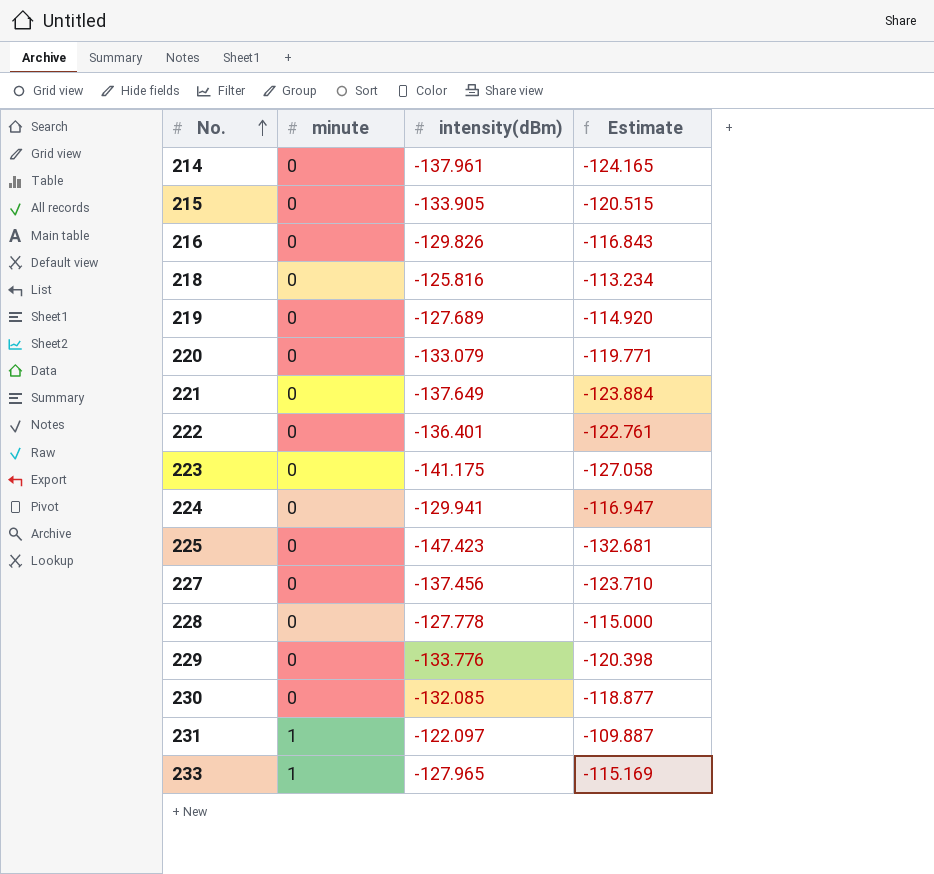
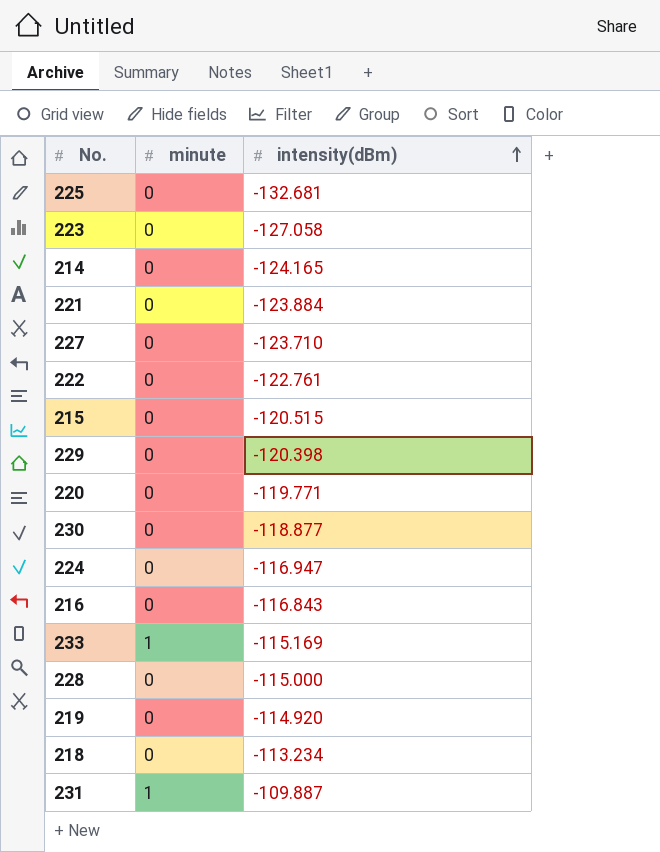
row order: No. ascending -> intensity(dBm) ascending
column Estimate | formula: [intensity(dBm)] * 0.9 -> none
225 | intensity(dBm): -147.423 -> -132.681
223 | intensity(dBm): -141.175 -> -127.058
214 | intensity(dBm): -137.961 -> -124.165
221 | intensity(dBm): -137.649 -> -123.884
227 | intensity(dBm): -137.456 -> -123.710
222 | intensity(dBm): -136.401 -> -122.761
215 | intensity(dBm): -133.905 -> -120.515
229 | intensity(dBm): -133.776 -> -120.398
220 | intensity(dBm): -133.079 -> -119.771
230 | intensity(dBm): -132.085 -> -118.877
224 | intensity(dBm): -129.941 -> -116.947
216 | intensity(dBm): -129.826 -> -116.843
233 | intensity(dBm): -127.965 -> -115.169
228 | intensity(dBm): -127.778 -> -115.000
219 | intensity(dBm): -127.689 -> -114.920
218 | intensity(dBm): -125.816 -> -113.234
231 | intensity(dBm): -122.097 -> -109.887

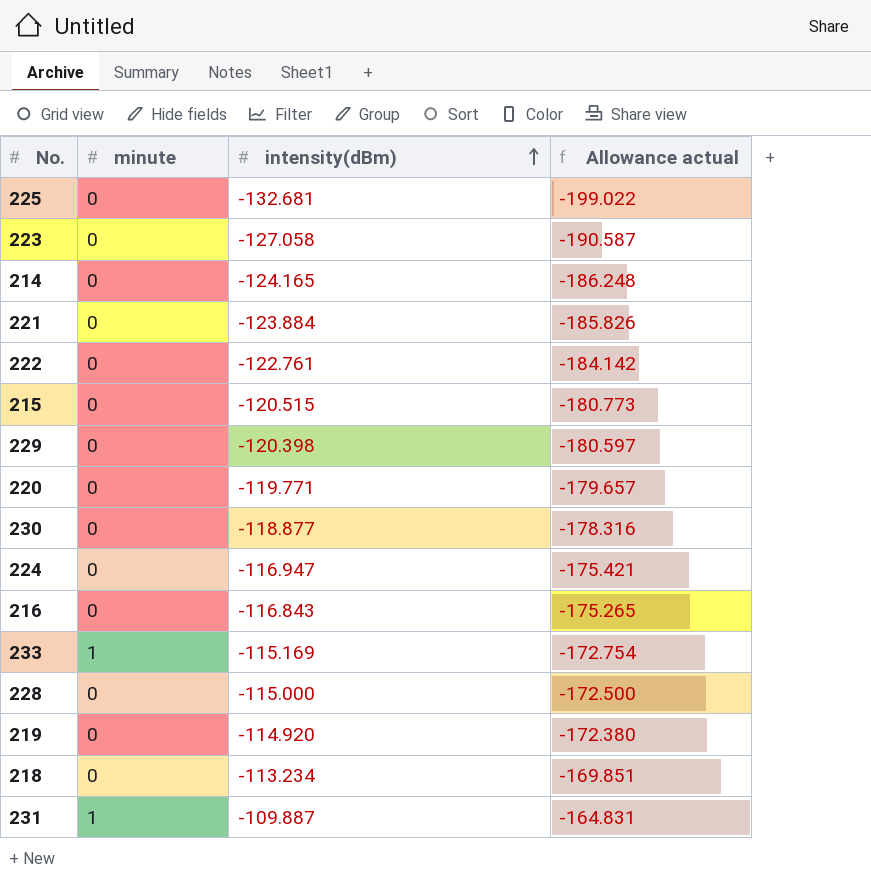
column Allowance actual | formula: none -> [intensity(dBm)] * 1.5
row 227: 0 | -123.710 -> none

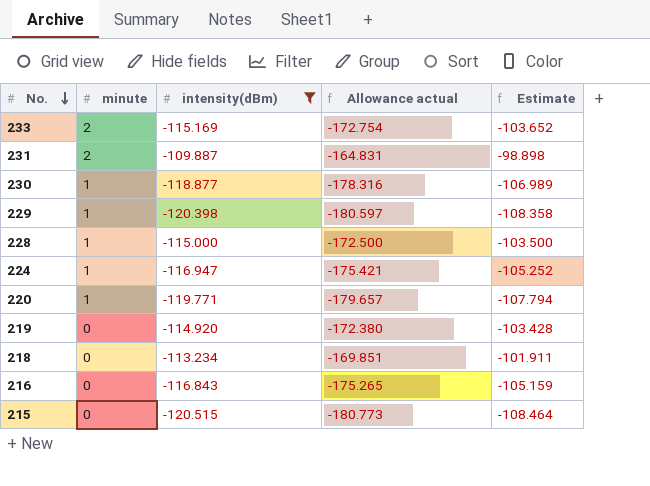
filter: none -> intensity(dBm) >= -120.515
row order: intensity(dBm) ascending -> No. descending
column Estimate | formula: none -> [intensity(dBm)] * 0.9
233 | minute: 1 -> 2
231 | minute: 1 -> 2
230 | minute: 0 -> 1
229 | minute: 0 -> 1
228 | minute: 0 -> 1
224 | minute: 0 -> 1
220 | minute: 0 -> 1

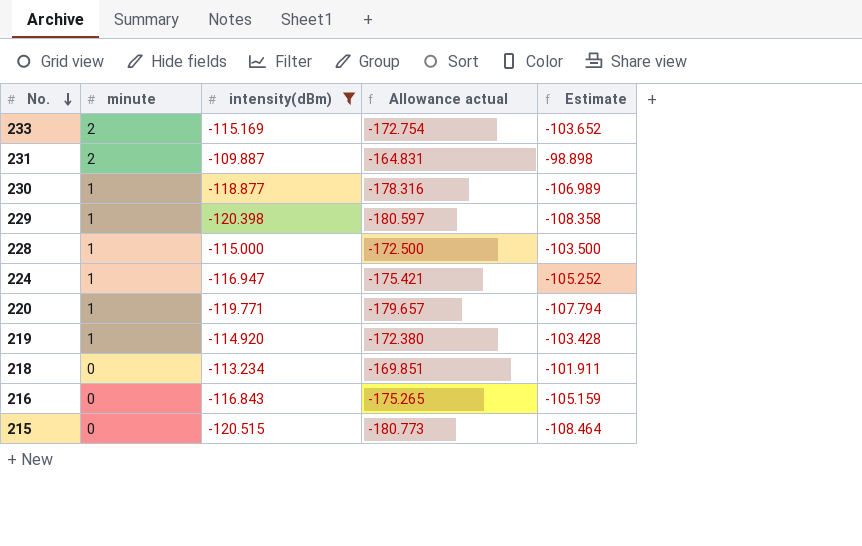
219 | minute: 0 -> 1

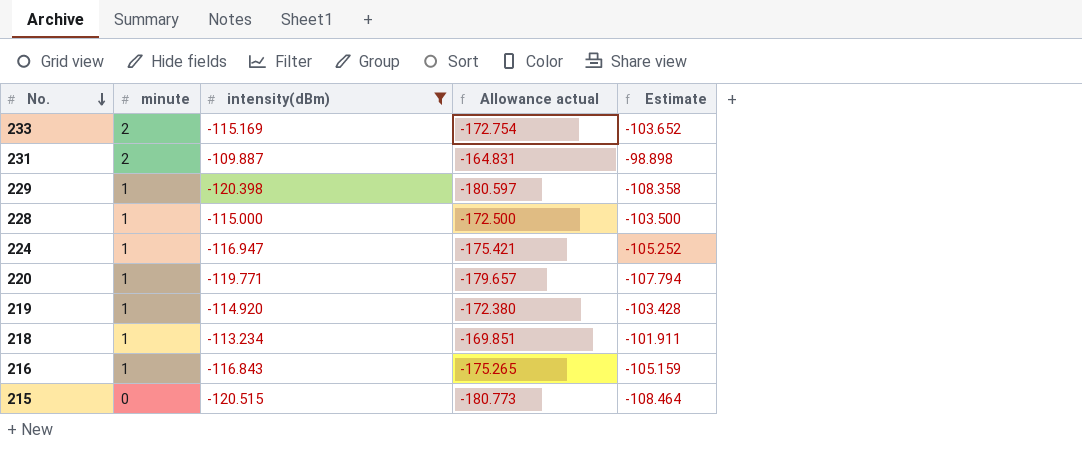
row 230: 1 | -118.877 | -178.316 | -106.989 -> none
218 | minute: 0 -> 1
216 | minute: 0 -> 1

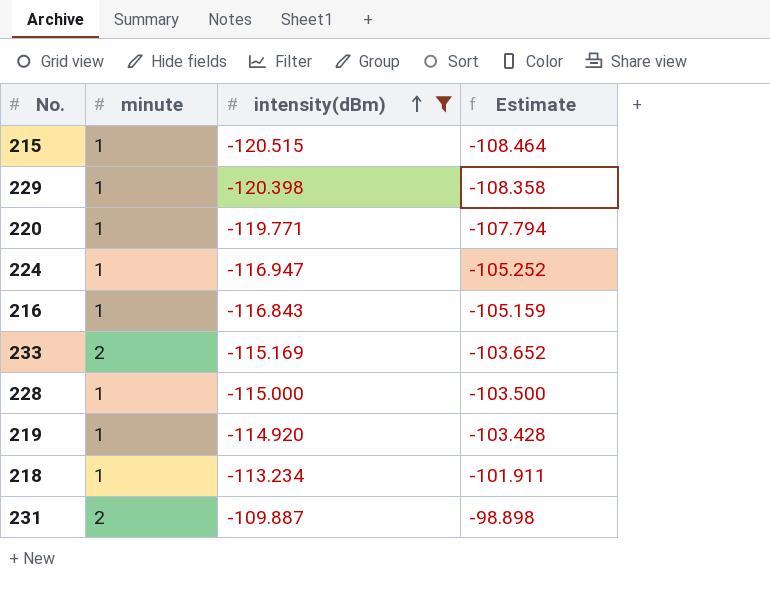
row order: No. descending -> intensity(dBm) ascending
column Allowance actual | formula: [intensity(dBm)] * 1.5 -> none
215 | minute: 0 -> 1

